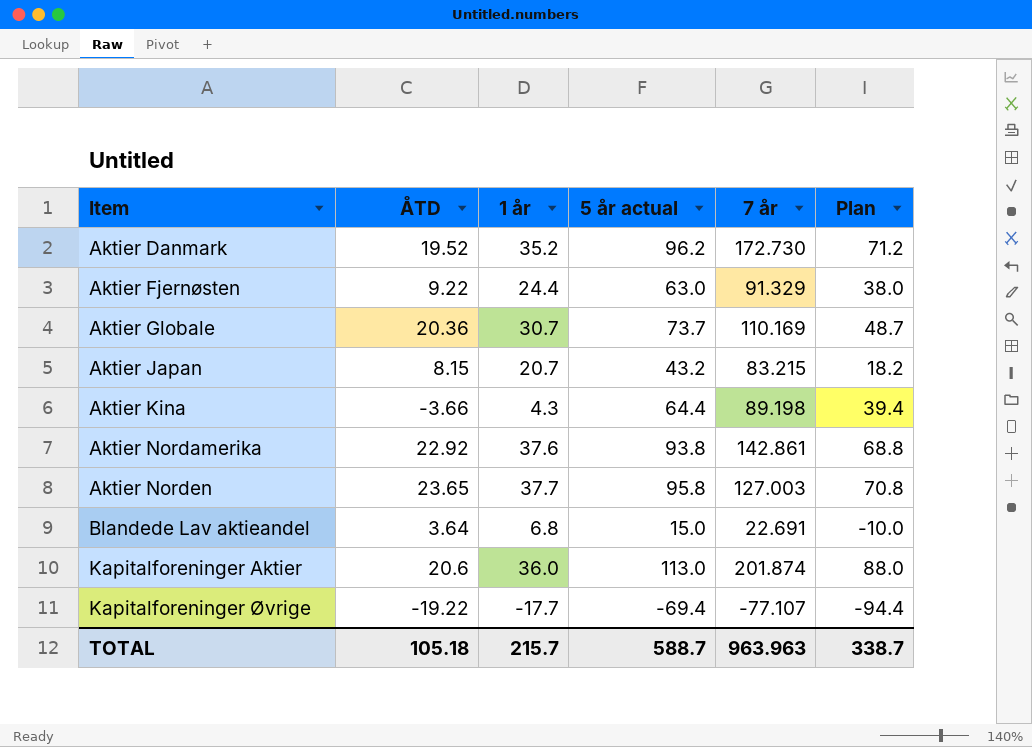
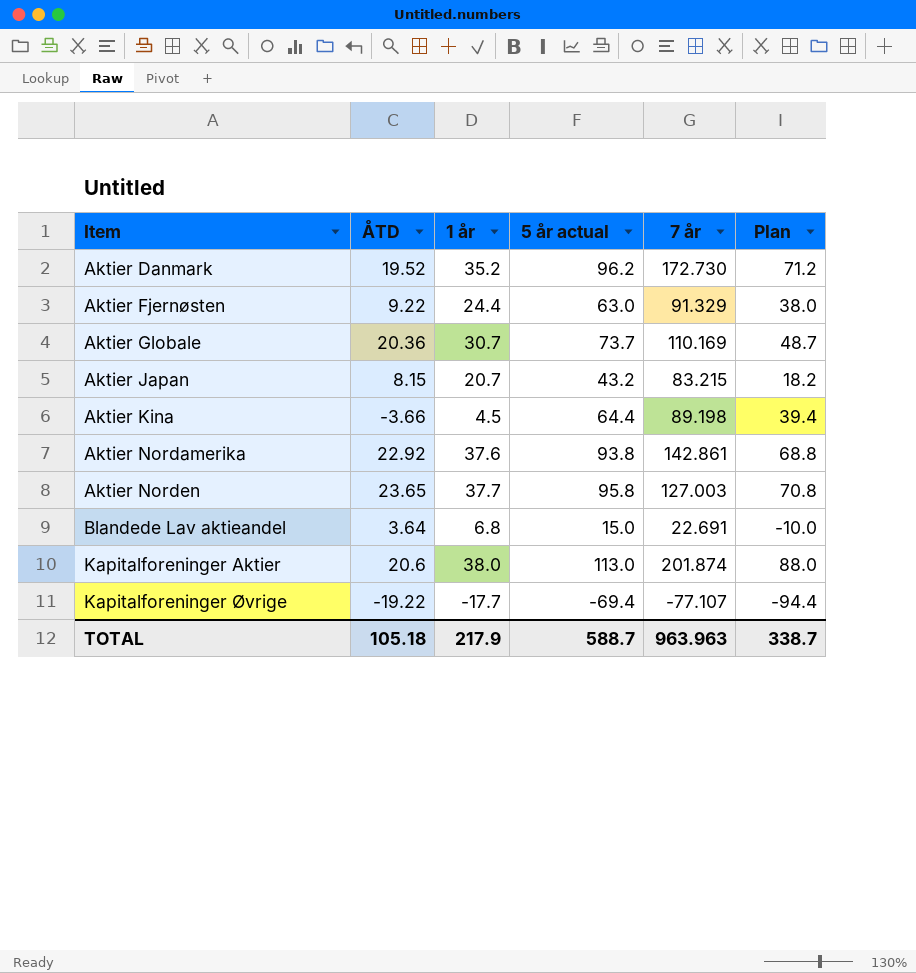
Aktier Kina | 1 år: 4.3 -> 4.5
Kapitalforeninger Aktier | 1 år: 36.0 -> 38.0
TOTAL | 1 år: 215.7 -> 217.9

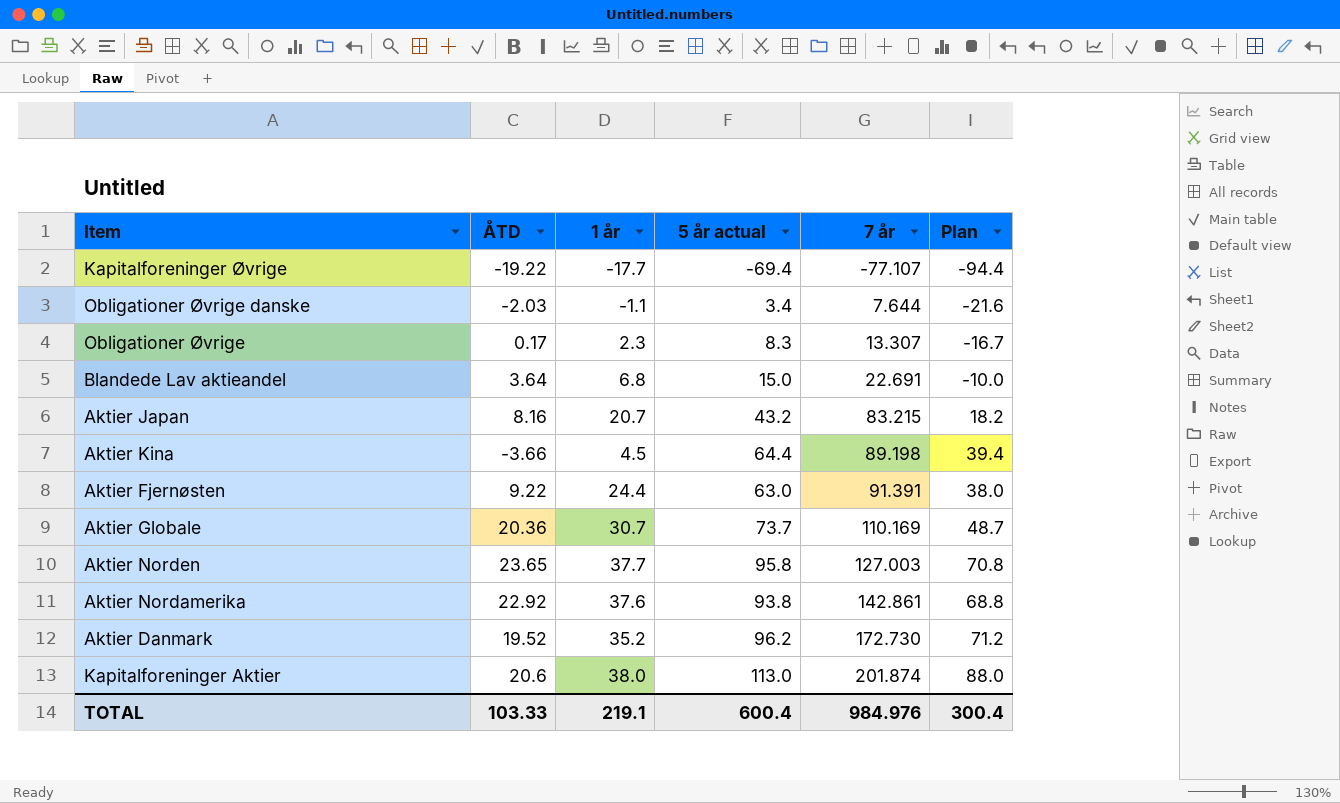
row order: Item ascending -> 7 år ascending
row Obligationer Øvrige danske: none -> -2.03 | -1.1 | 3.4 | 7.644 | -21.6
row Obligationer Øvrige: none -> 0.17 | 2.3 | 8.3 | 13.307 | -16.7
Aktier Japan | ÅTD: 8.15 -> 8.16
Aktier Fjernøsten | 7 år: 91.329 -> 91.391
TOTAL | ÅTD: 105.18 -> 103.33
TOTAL | 1 år: 217.9 -> 219.1
TOTAL | 5 år actual: 588.7 -> 600.4
TOTAL | 7 år: 963.963 -> 984.976
TOTAL | Plan: 338.7 -> 300.4

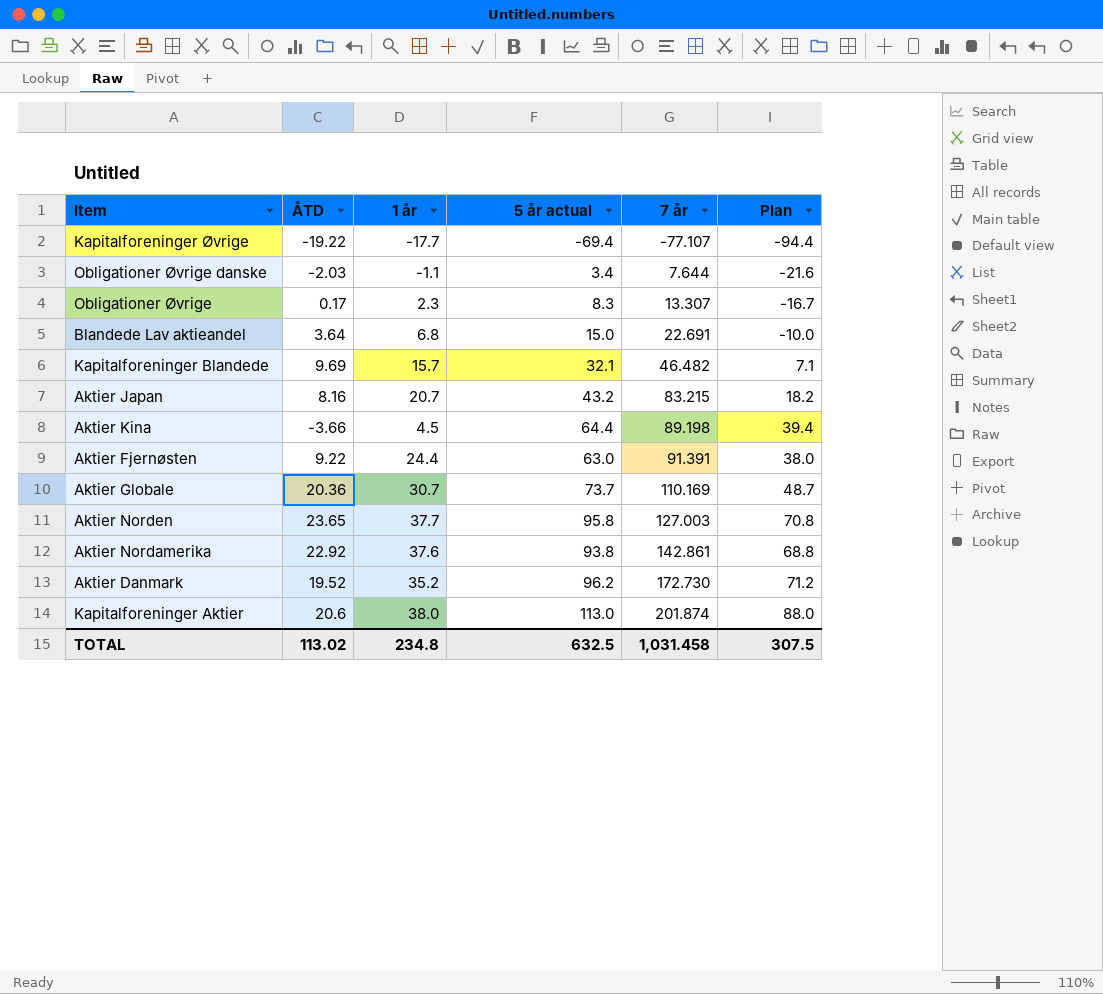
row Kapitalforeninger Blandede: none -> 9.69 | 15.7 | 32.1 | 46.482 | 7.1
TOTAL | ÅTD: 103.33 -> 113.02
TOTAL | 1 år: 219.1 -> 234.8
TOTAL | 5 år actual: 600.4 -> 632.5
TOTAL | 7 år: 984.976 -> 1,031.458
TOTAL | Plan: 300.4 -> 307.5

